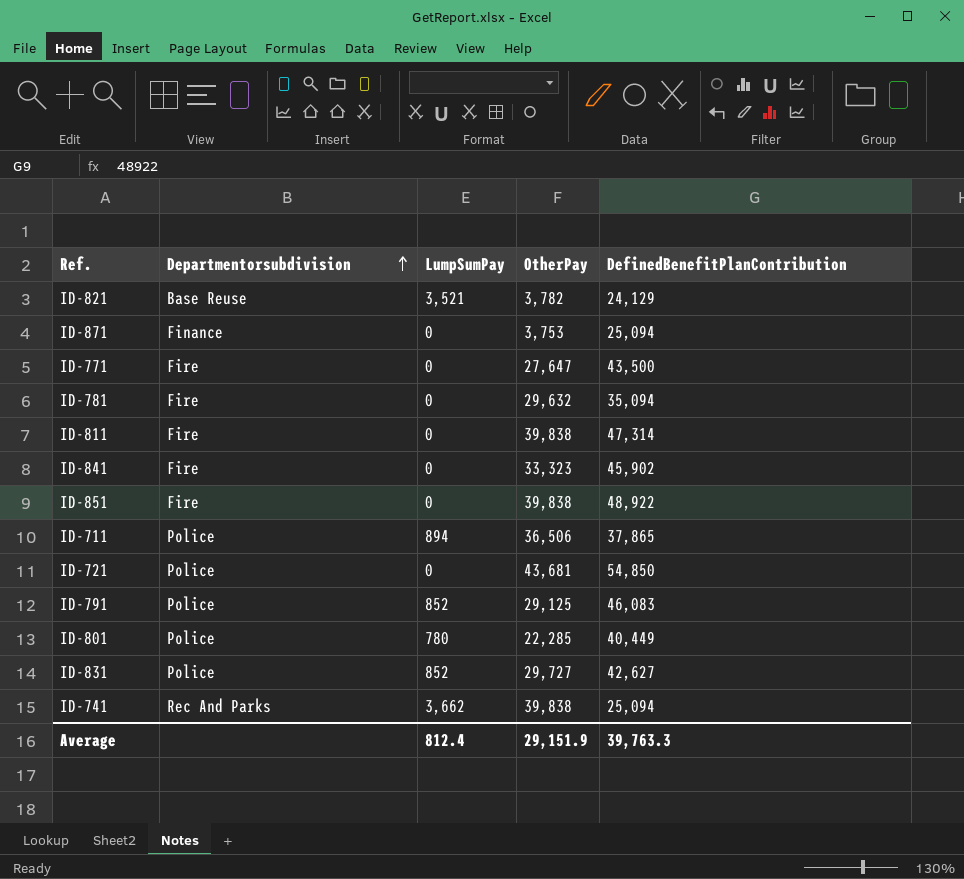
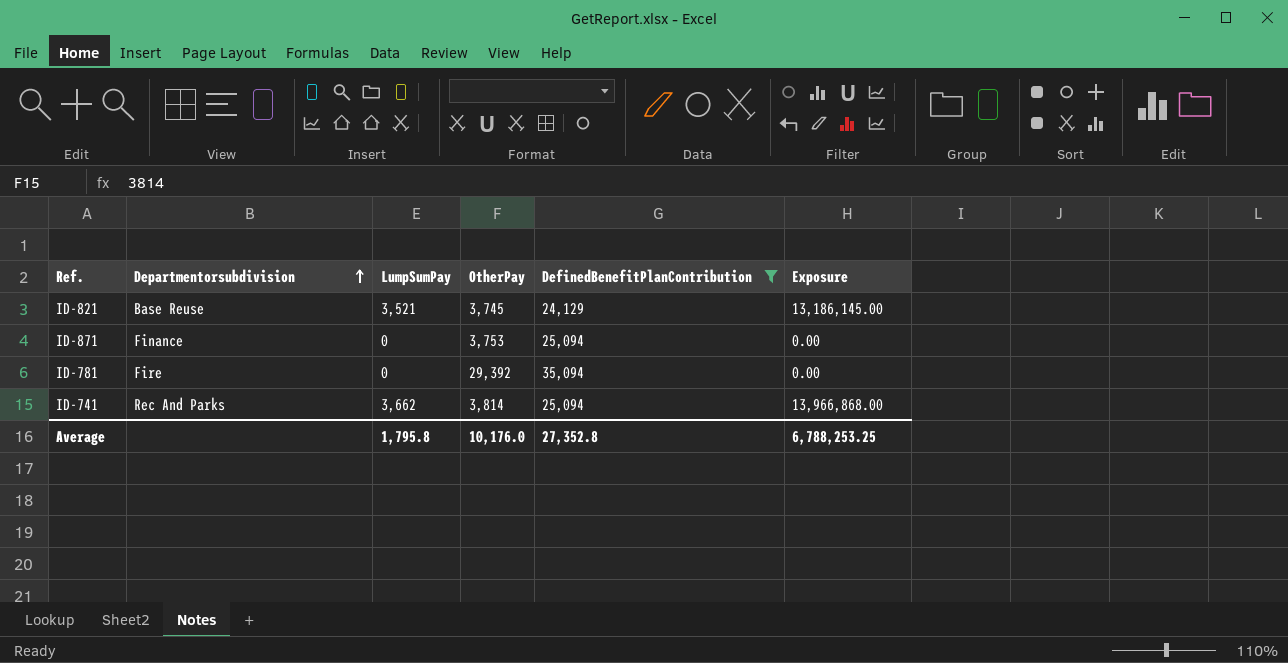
filter: none -> DefinedBenefitPlanContribution <= 35,094
column Exposure | formula: none -> [LumpSumPay] * [OtherPay]
ID-821 | OtherPay: 3,782 -> 3,745
ID-781 | OtherPay: 29,632 -> 29,392
ID-741 | OtherPay: 39,838 -> 3,814
Average | LumpSumPay: 812.4 -> 1,795.8
Average | OtherPay: 29,151.9 -> 10,176.0
Average | DefinedBenefitPlanContribution: 39,763.3 -> 27,352.8

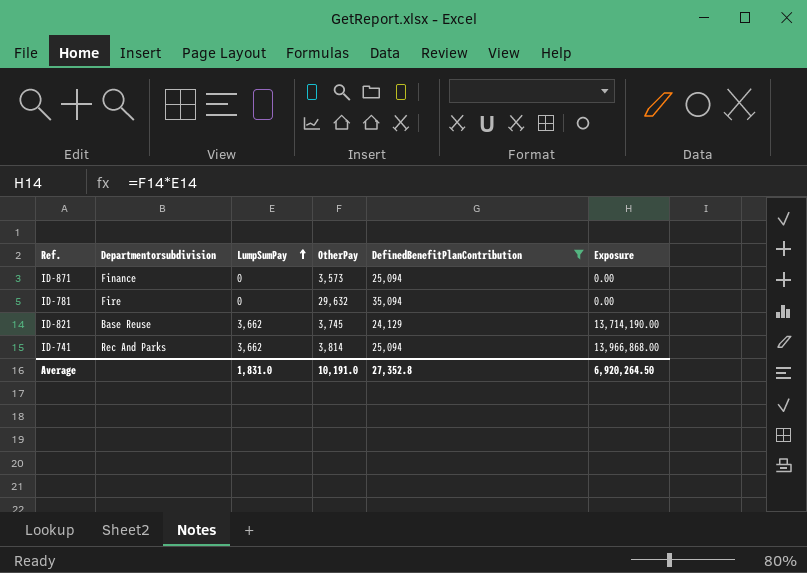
row order: Departmentorsubdivision ascending -> LumpSumPay ascending
ID-871 | OtherPay: 3,753 -> 3,573
ID-781 | OtherPay: 29,392 -> 29,632
ID-821 | LumpSumPay: 3,521 -> 3,662
ID-821 | Exposure: 13,186,145.00 -> 13,714,190.00
Average | LumpSumPay: 1,795.8 -> 1,831.0
Average | OtherPay: 10,176.0 -> 10,191.0
Average | Exposure: 6,788,253.25 -> 6,920,264.50

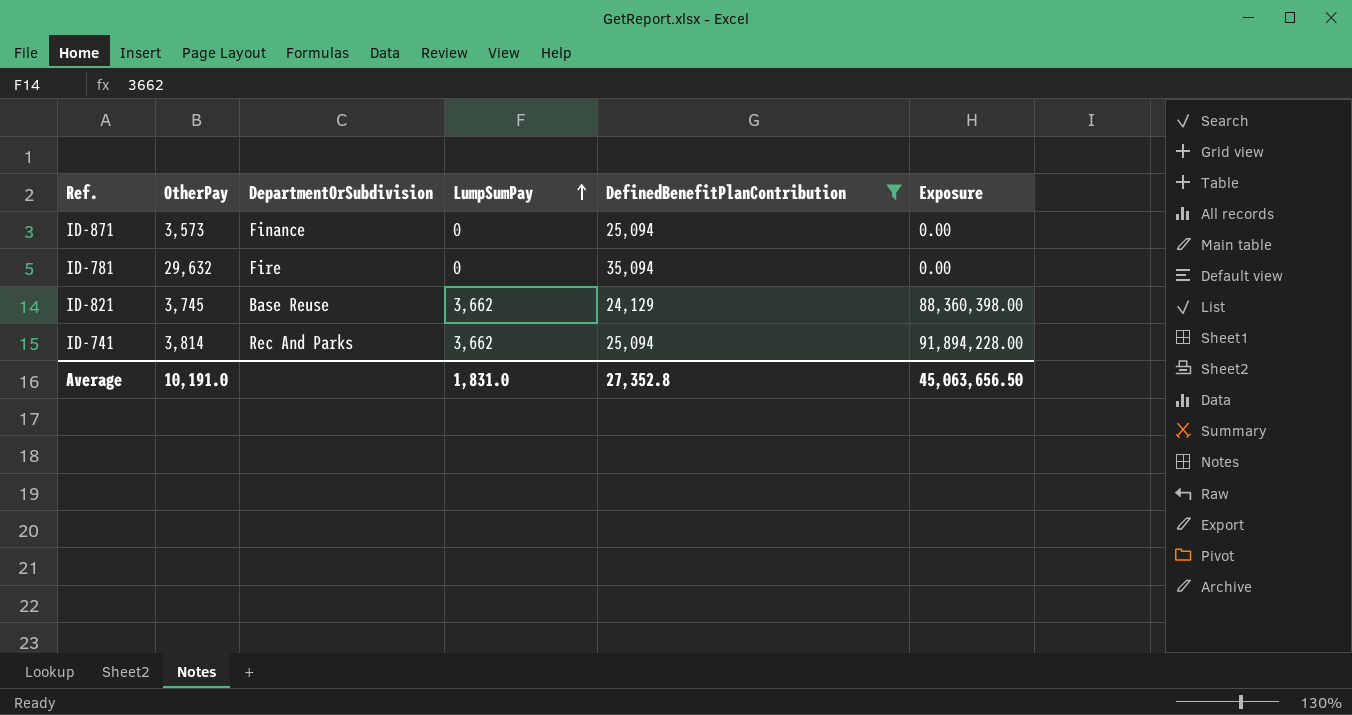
column OtherPay | position: 4 -> 2
column name: Departmentorsubdivision -> DepartmentOrSubdivision
column Exposure | formula: [LumpSumPay] * [OtherPay] -> [LumpSumPay] * [DefinedBenefitPlanContribution]
Average | Exposure: 6,920,264.50 -> 45,063,656.50

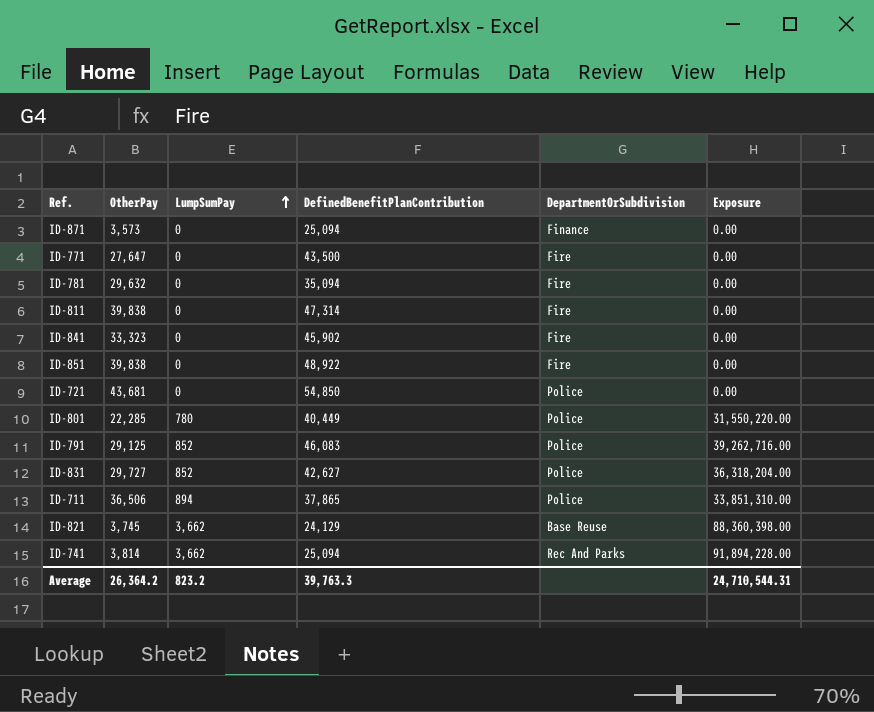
filter: DefinedBenefitPlanContribution <= 35,094 -> none
column DepartmentOrSubdivision | position: 3 -> 5
Average | OtherPay: 10,191.0 -> 26,364.2
Average | LumpSumPay: 1,831.0 -> 823.2
Average | DefinedBenefitPlanContribution: 27,352.8 -> 39,763.3
Average | Exposure: 45,063,656.50 -> 24,710,544.31

